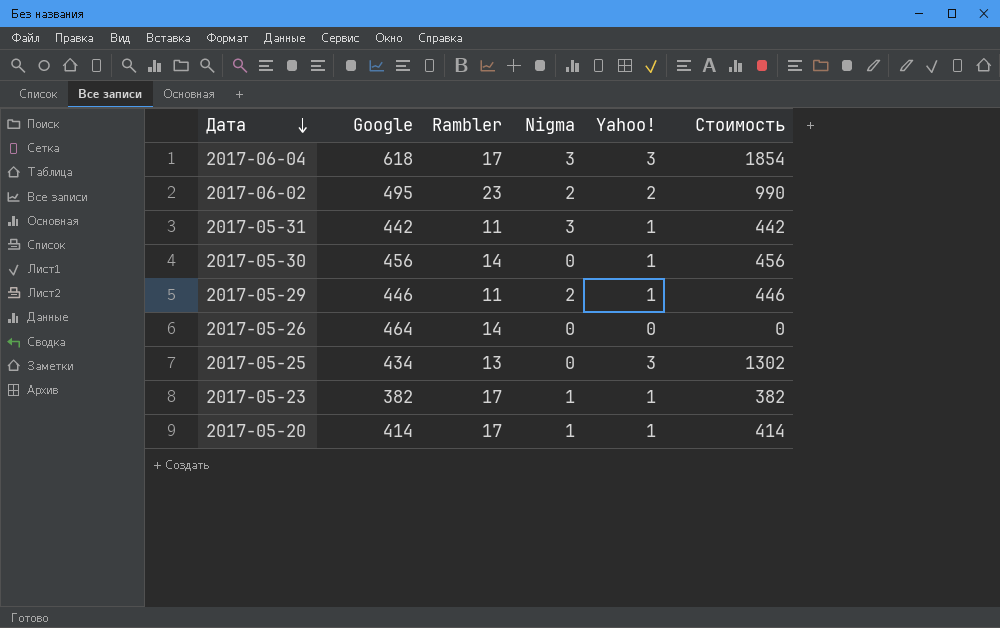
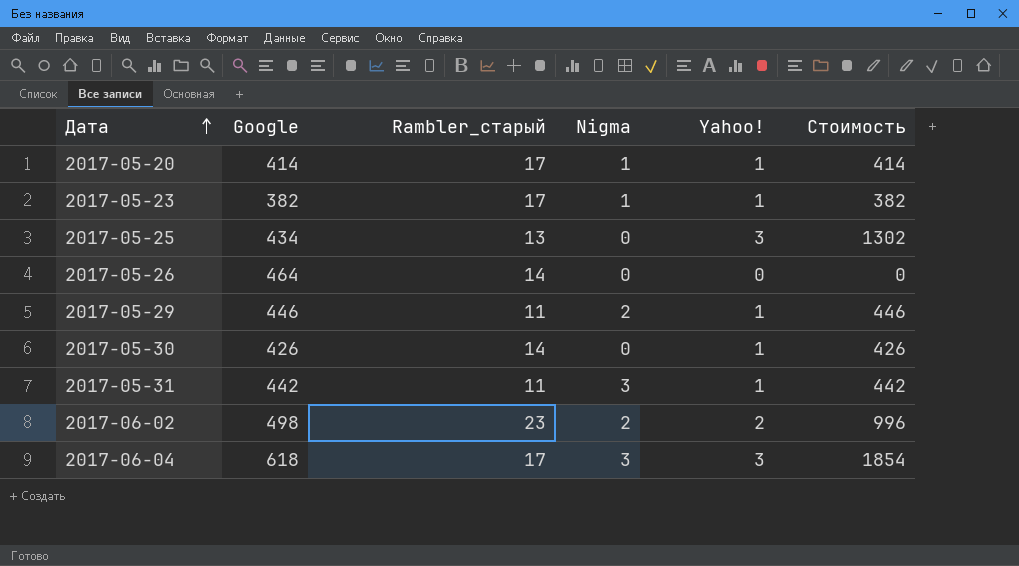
row order: Дата descending -> Дата ascending
column name: Rambler -> Rambler_старый
2017-05-30 | Google: 456 -> 426
2017-05-30 | Стоимость: 456 -> 426
2017-06-02 | Google: 495 -> 498
2017-06-02 | Стоимость: 990 -> 996

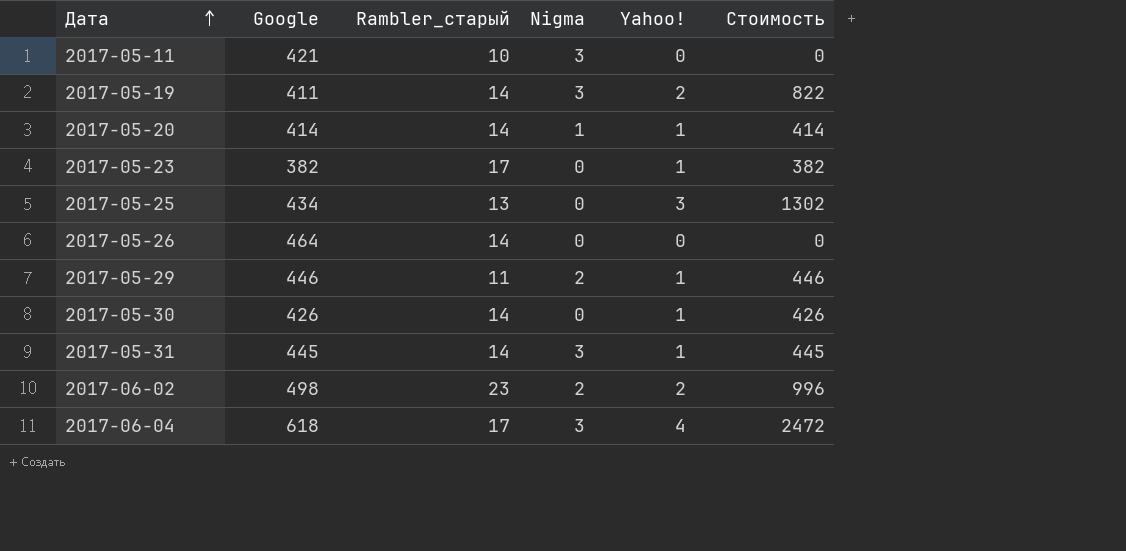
row 2017-05-11: none -> 421 | 10 | 3 | 0 | 0
row 2017-05-19: none -> 411 | 14 | 3 | 2 | 822
2017-05-20 | Rambler_старый: 17 -> 14
2017-05-23 | Nigma: 1 -> 0
2017-05-31 | Google: 442 -> 445
2017-05-31 | Rambler_старый: 11 -> 14
2017-05-31 | Стоимость: 442 -> 445
2017-06-04 | Yahoo!: 3 -> 4
2017-06-04 | Стоимость: 1854 -> 2472

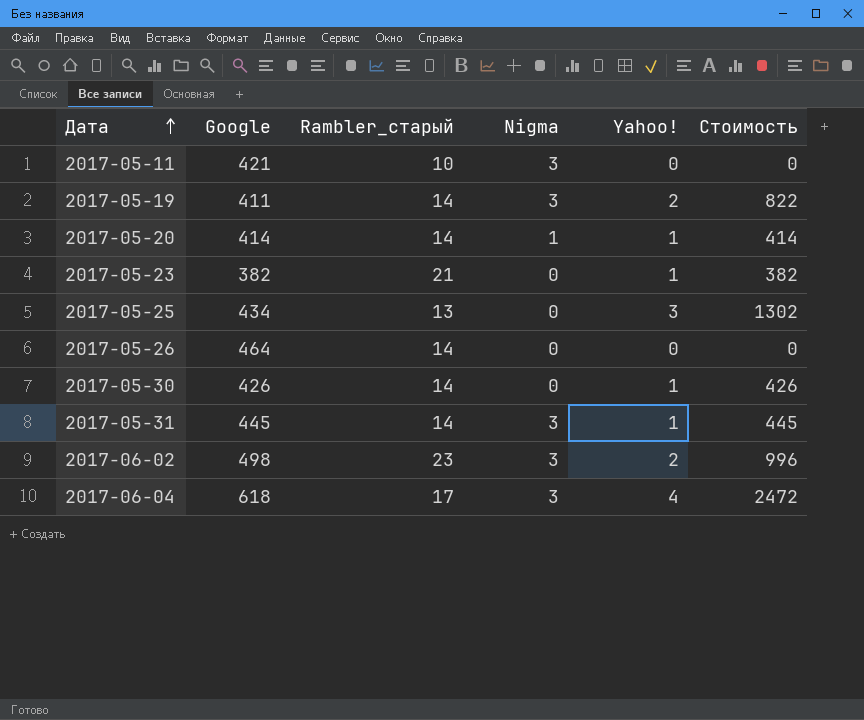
row 2017-05-29: 446 | 11 | 2 | 1 | 446 -> none
2017-05-23 | Rambler_старый: 17 -> 21
2017-06-02 | Nigma: 2 -> 3

